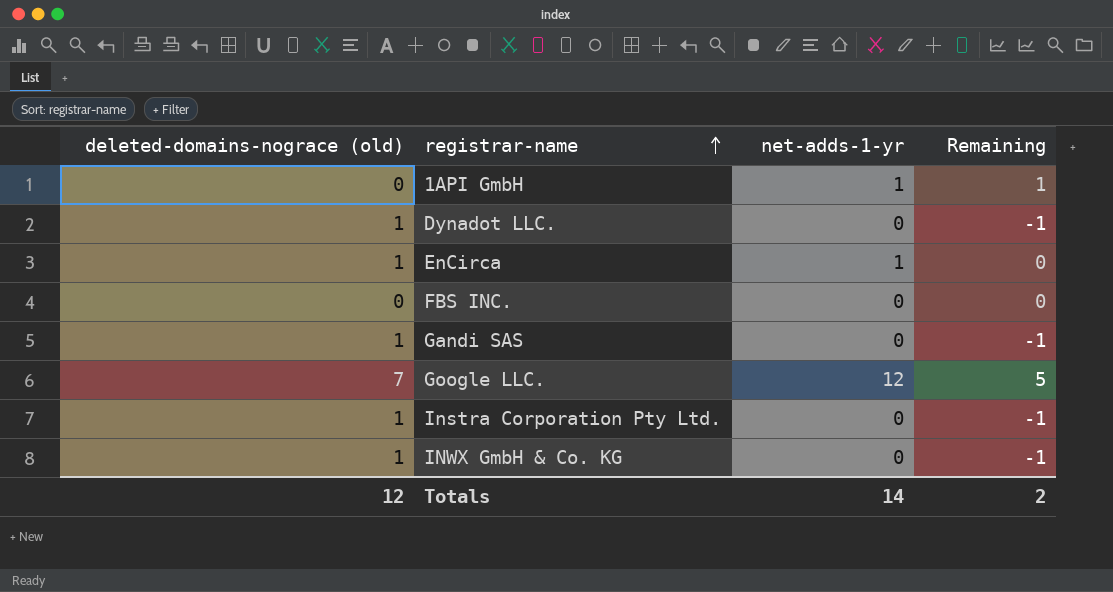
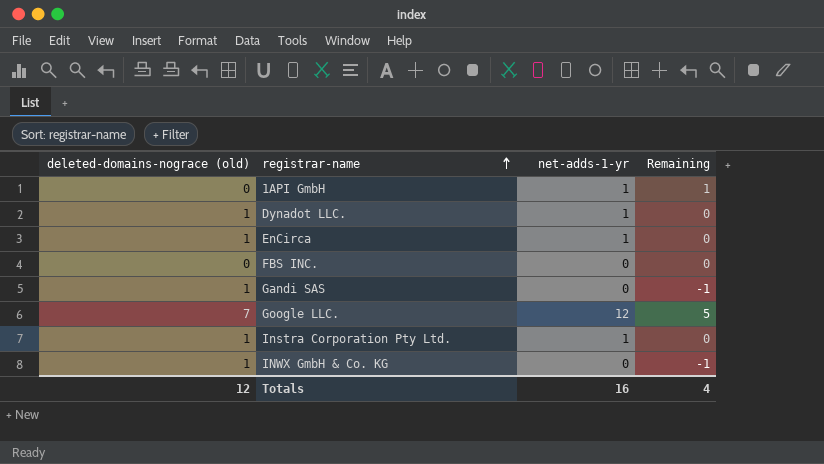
Dynadot LLC. | net-adds-1-yr: 0 -> 1
Dynadot LLC. | Remaining: -1 -> 0
Instra Corporation Pty Ltd. | net-adds-1-yr: 0 -> 1
Instra Corporation Pty Ltd. | Remaining: -1 -> 0
Totals | net-adds-1-yr: 14 -> 16
Totals | Remaining: 2 -> 4

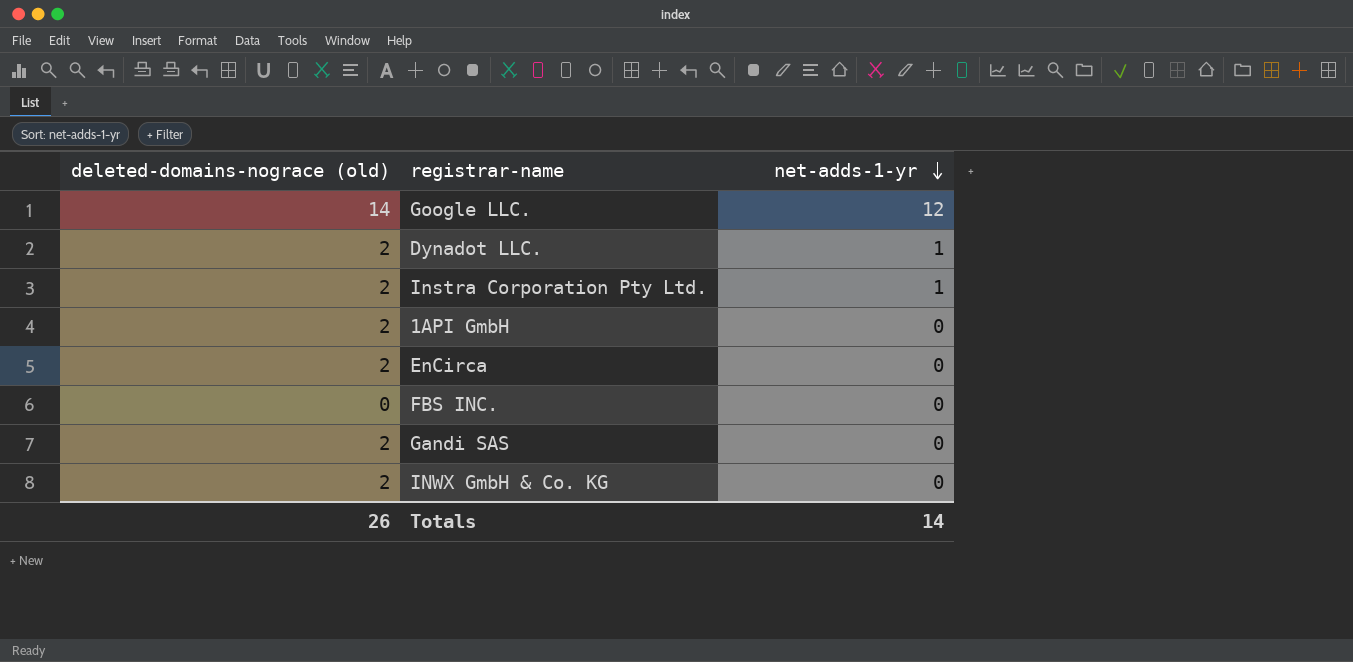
row order: registrar-name ascending -> net-adds-1-yr descending
column Remaining | formula: [net-adds-1-yr] - [deleted-domains-nograce (old)] -> none
Google LLC. | deleted-domains-nograce (old): 7 -> 14
Dynadot LLC. | deleted-domains-nograce (old): 1 -> 2
Instra Corporation Pty Ltd. | deleted-domains-nograce (old): 1 -> 2
1API GmbH | deleted-domains-nograce (old): 0 -> 2
1API GmbH | net-adds-1-yr: 1 -> 0
EnCirca | deleted-domains-nograce (old): 1 -> 2
EnCirca | net-adds-1-yr: 1 -> 0
Gandi SAS | deleted-domains-nograce (old): 1 -> 2
INWX GmbH & Co. KG | deleted-domains-nograce (old): 1 -> 2
Totals | deleted-domains-nograce (old): 12 -> 26
Totals | net-adds-1-yr: 16 -> 14

